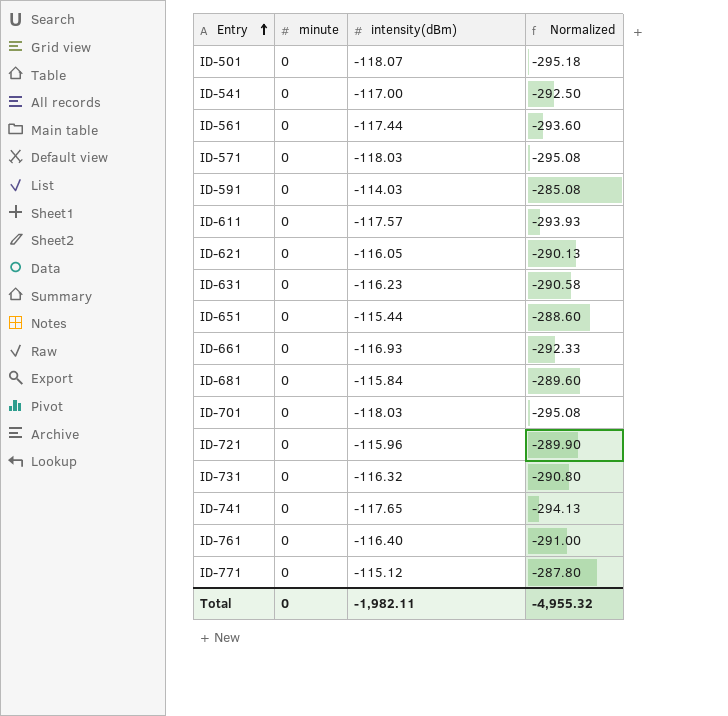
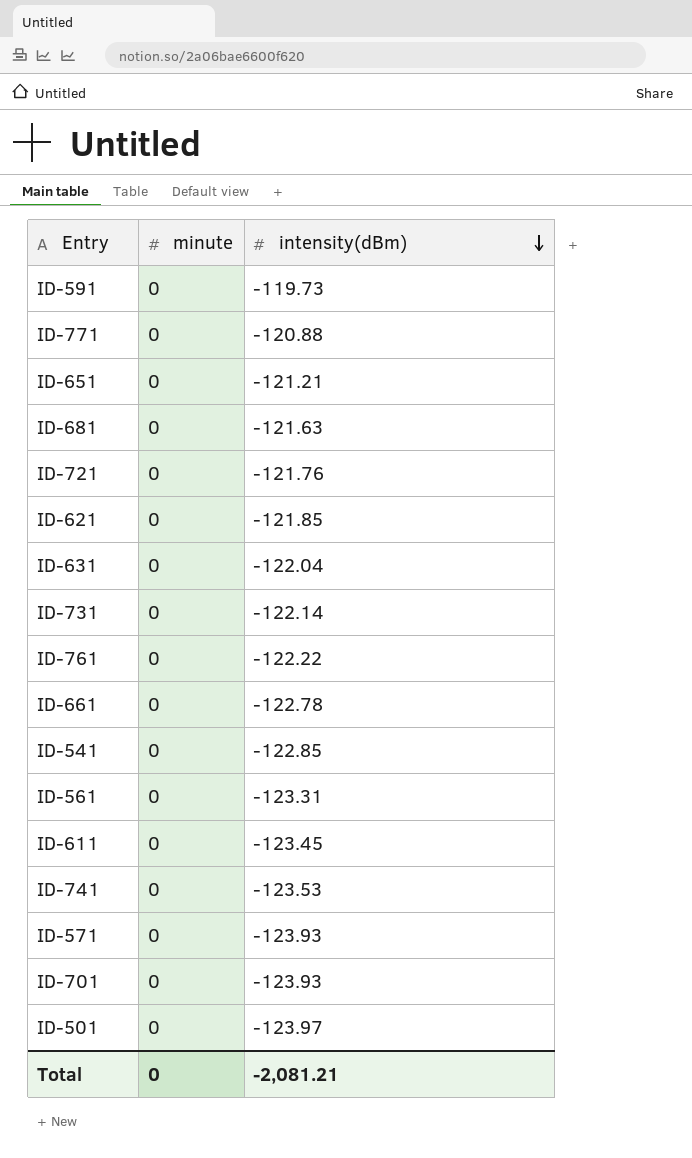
row order: Entry ascending -> intensity(dBm) descending
column Normalized | formula: [intensity(dBm)] * 2.5 -> none
ID-591 | intensity(dBm): -114.03 -> -119.73
ID-771 | intensity(dBm): -115.12 -> -120.88
ID-651 | intensity(dBm): -115.44 -> -121.21
ID-681 | intensity(dBm): -115.84 -> -121.63
ID-721 | intensity(dBm): -115.96 -> -121.76
ID-621 | intensity(dBm): -116.05 -> -121.85
ID-631 | intensity(dBm): -116.23 -> -122.04
ID-731 | intensity(dBm): -116.32 -> -122.14
ID-761 | intensity(dBm): -116.40 -> -122.22
ID-661 | intensity(dBm): -116.93 -> -122.78
ID-541 | intensity(dBm): -117.00 -> -122.85
ID-561 | intensity(dBm): -117.44 -> -123.31
ID-611 | intensity(dBm): -117.57 -> -123.45
ID-741 | intensity(dBm): -117.65 -> -123.53
ID-571 | intensity(dBm): -118.03 -> -123.93
ID-701 | intensity(dBm): -118.03 -> -123.93
ID-501 | intensity(dBm): -118.07 -> -123.97
Total | intensity(dBm): -1,982.11 -> -2,081.21

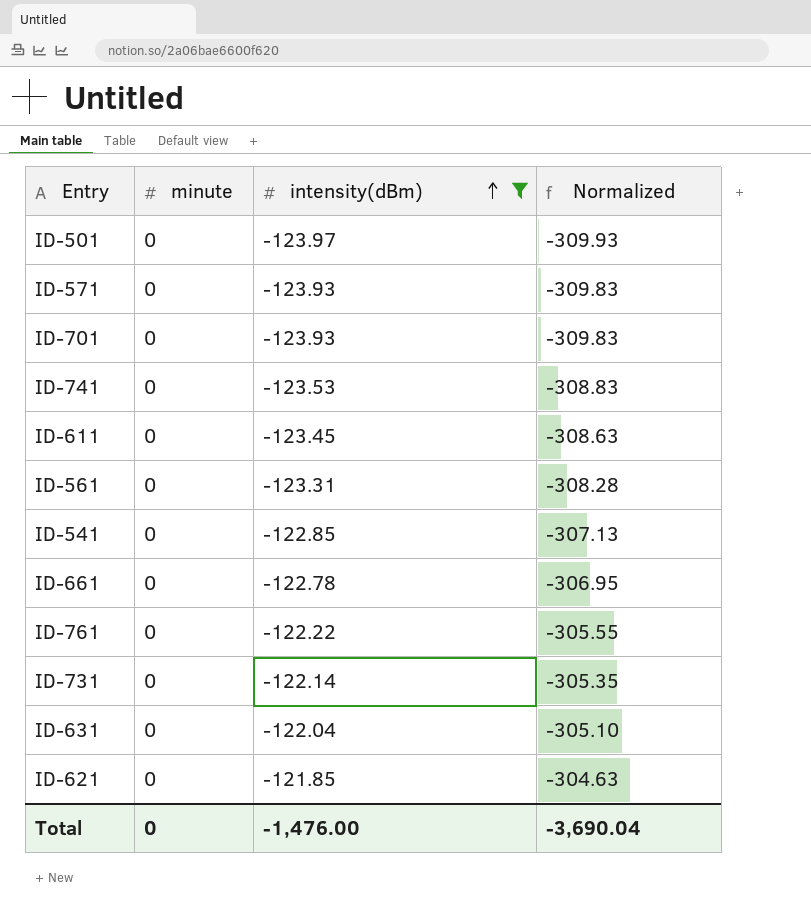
filter: none -> intensity(dBm) <= -121.85
row order: intensity(dBm) descending -> intensity(dBm) ascending
column Normalized | formula: none -> [intensity(dBm)] * 2.5
Total | intensity(dBm): -2,081.21 -> -1,476.00

